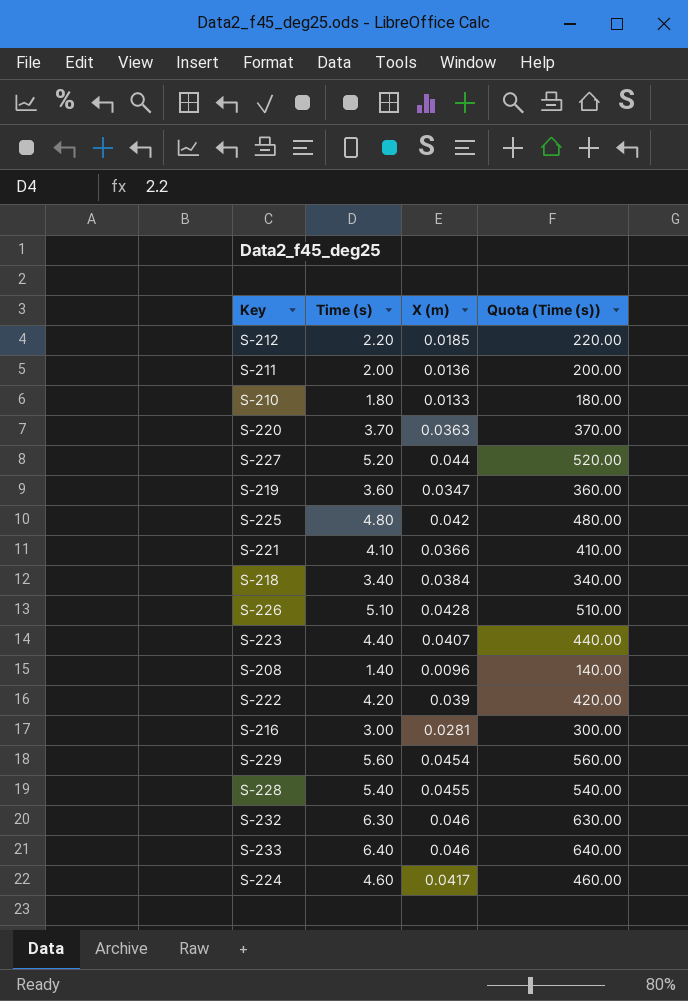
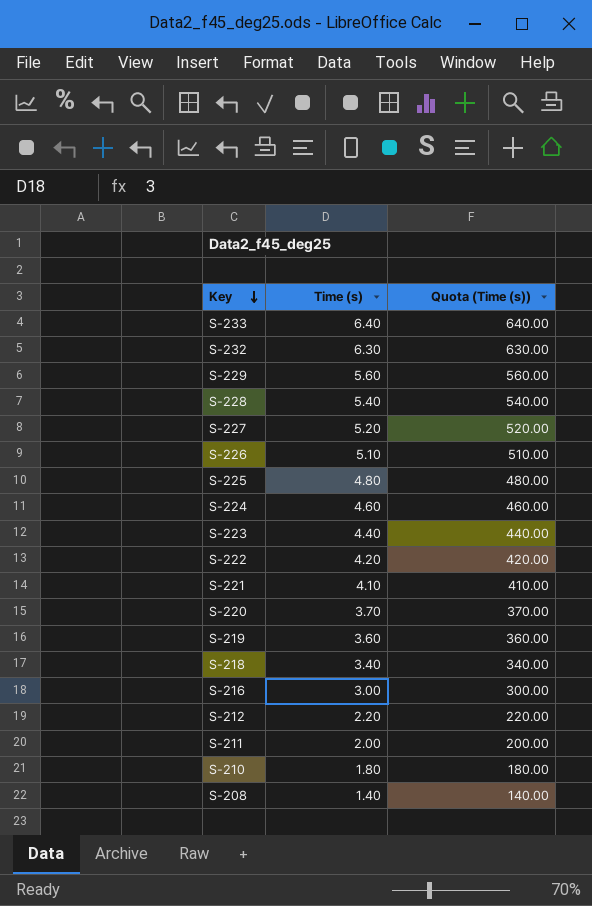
row order: none -> Key descending
column X (m) | position: 3 -> none

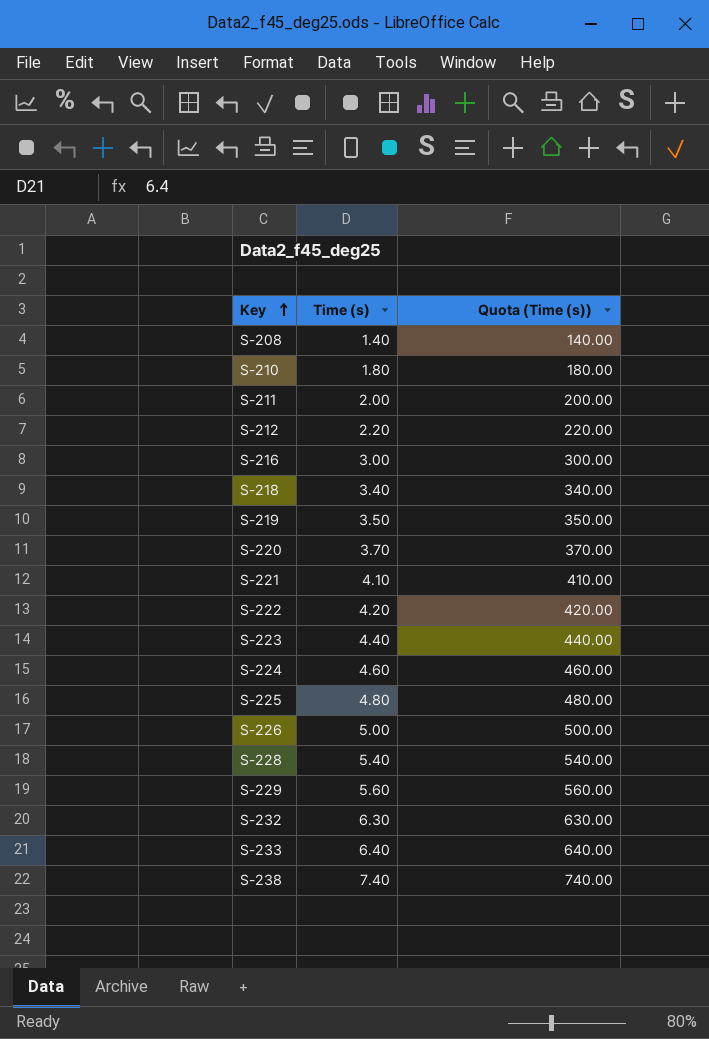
row order: Key descending -> Key ascending
row S-227: 5.20 | 520.00 -> none
S-219 | Time (s): 3.60 -> 3.50
S-219 | Quota (Time (s)): 360.00 -> 350.00
S-226 | Time (s): 5.10 -> 5.00
S-226 | Quota (Time (s)): 510.00 -> 500.00
row S-238: none -> 7.40 | 740.00

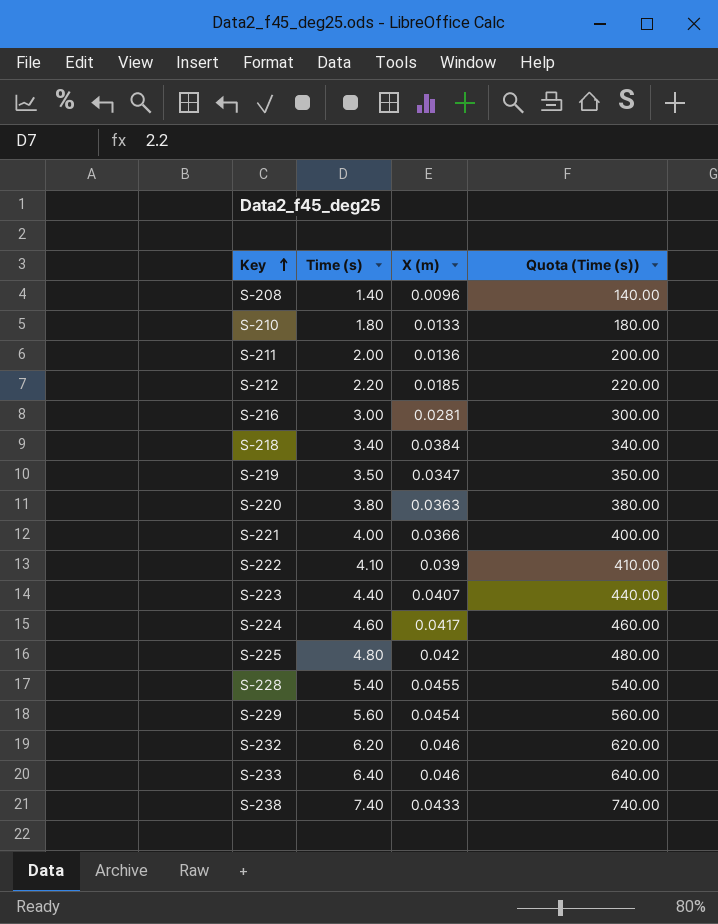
column X (m) | position: none -> 3
row S-226: 5.00 | 500.00 -> none
S-220 | Time (s): 3.70 -> 3.80
S-220 | Quota (Time (s)): 370.00 -> 380.00
S-221 | Time (s): 4.10 -> 4.00
S-221 | Quota (Time (s)): 410.00 -> 400.00
S-222 | Time (s): 4.20 -> 4.10
S-222 | Quota (Time (s)): 420.00 -> 410.00
S-232 | Time (s): 6.30 -> 6.20
S-232 | Quota (Time (s)): 630.00 -> 620.00

